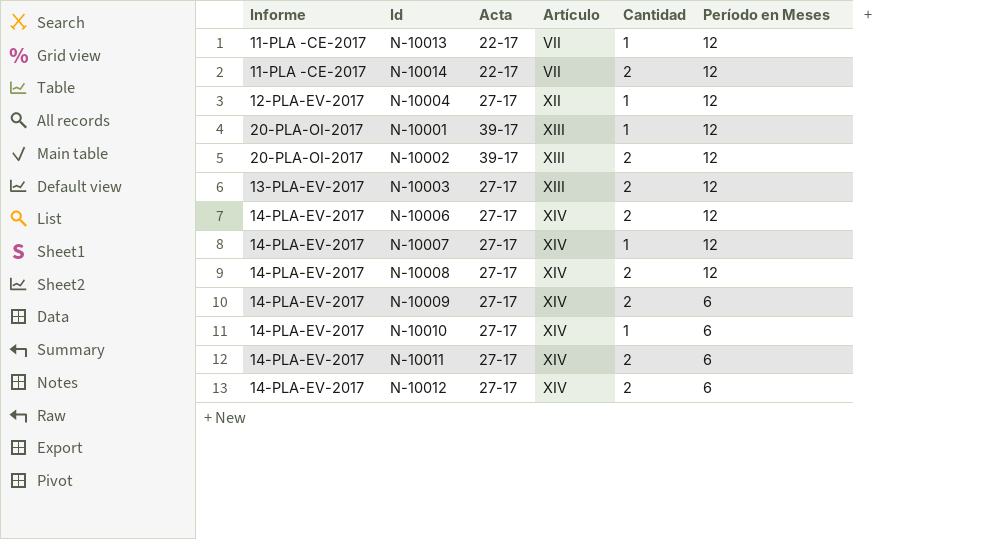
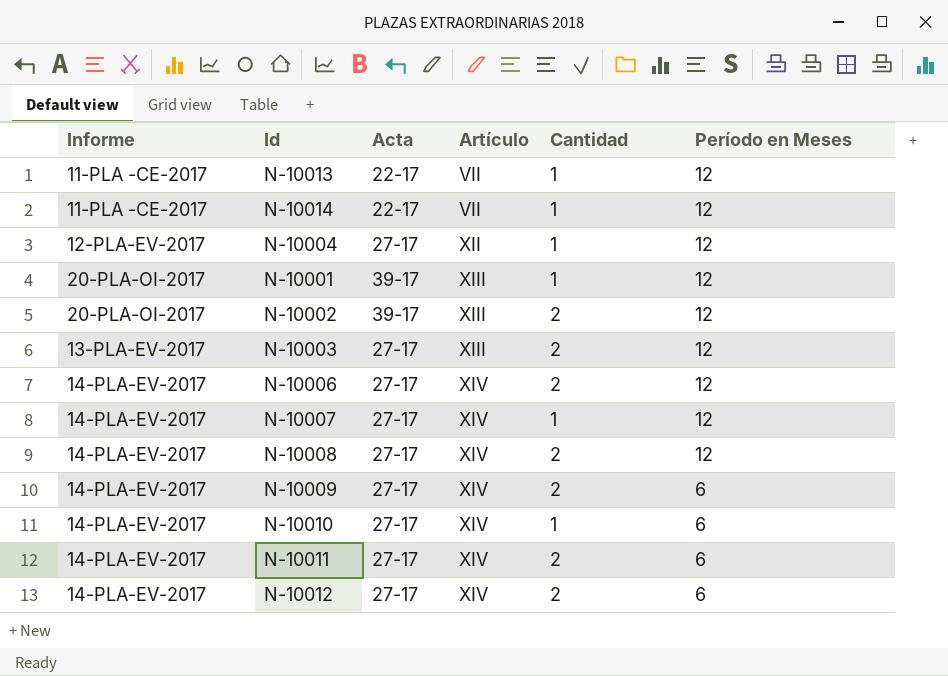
N-10014 | Cantidad: 2 -> 1

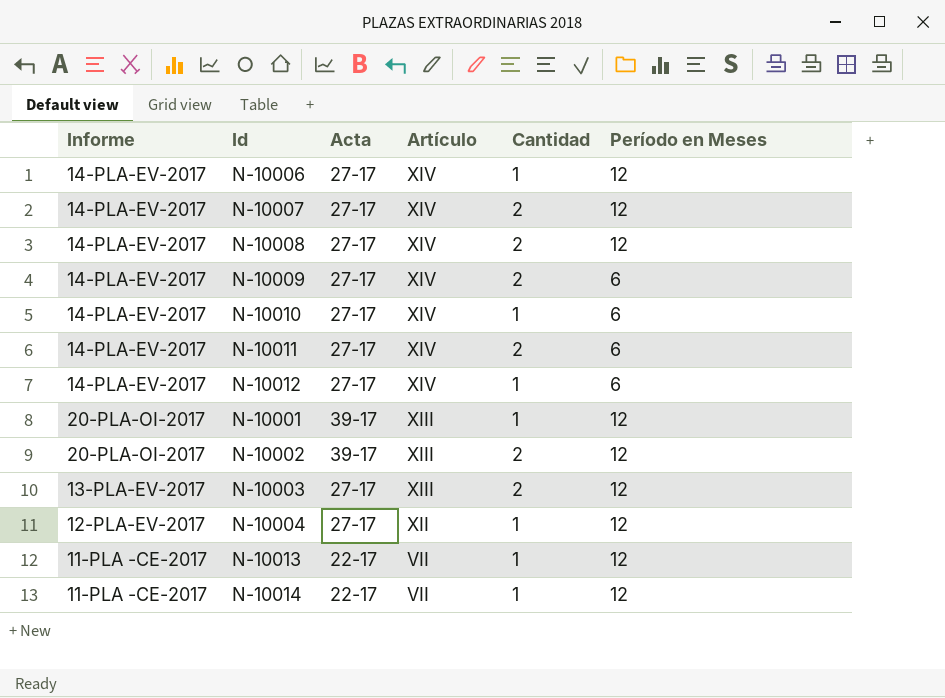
row order: Artículo ascending -> Artículo descending
N-10006 | Cantidad: 2 -> 1
N-10007 | Cantidad: 1 -> 2
N-10012 | Cantidad: 2 -> 1

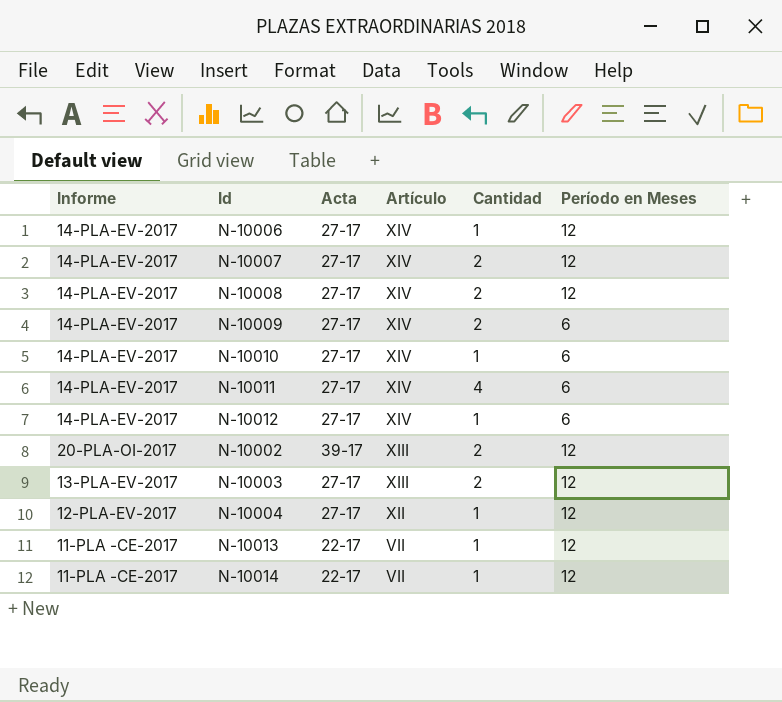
row N-10001: 20-PLA-OI-2017 | 39-17 | XIII | 1 | 12 -> none
N-10011 | Cantidad: 2 -> 4

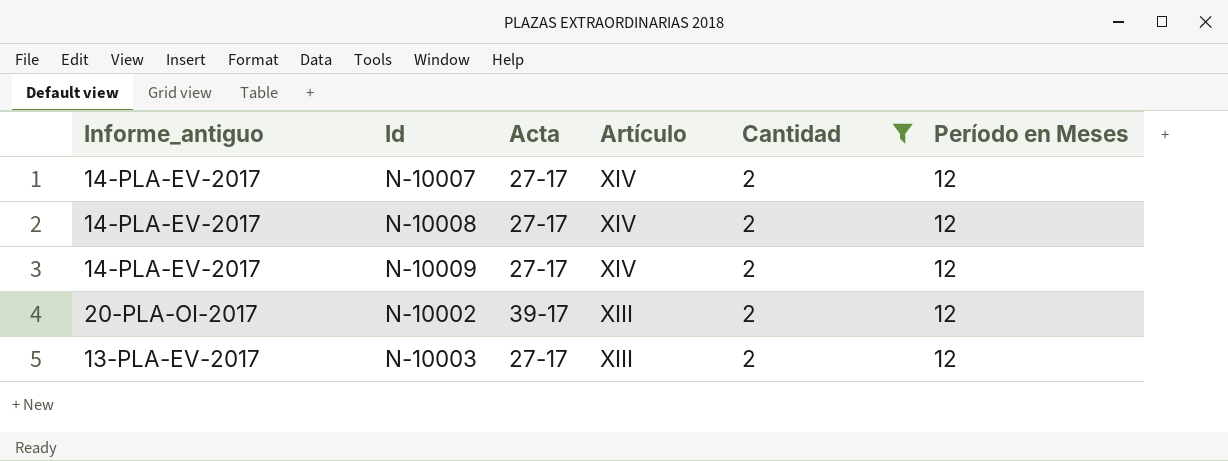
filter: none -> Cantidad = 2
column name: Informe -> Informe_antiguo
N-10009 | Período en Meses: 6 -> 12

